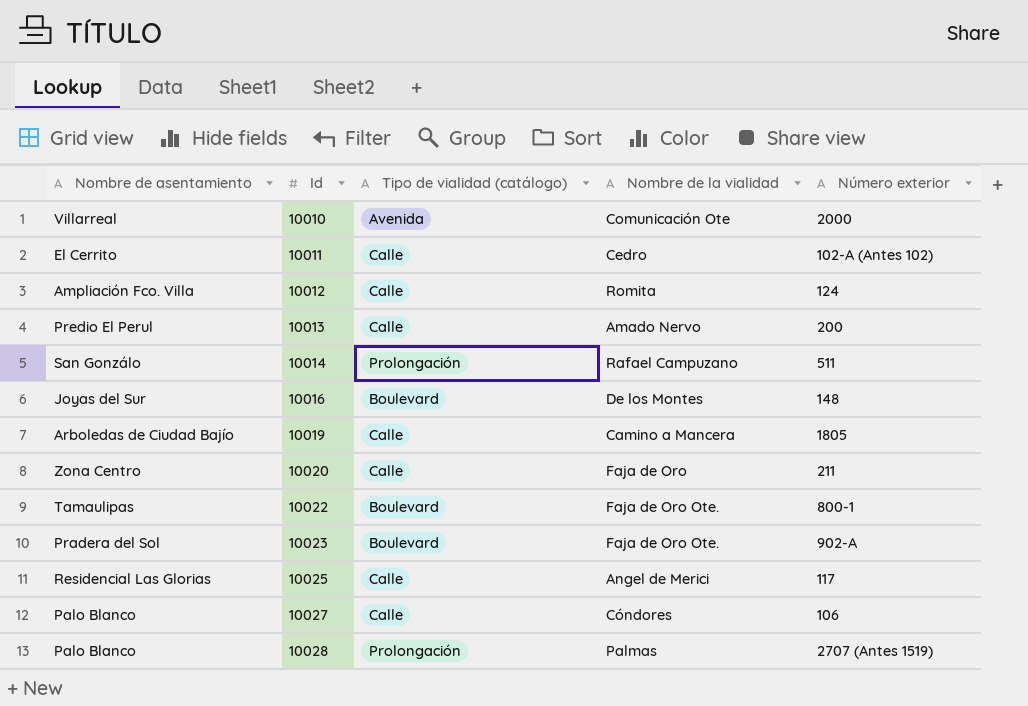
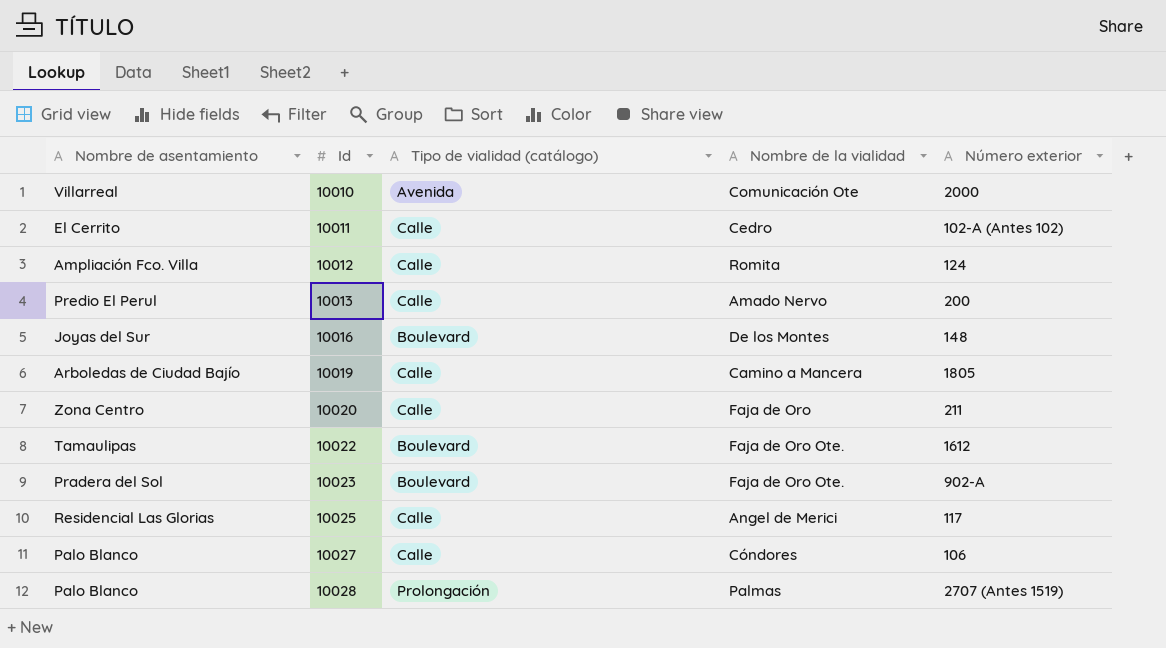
row 10014: San Gonzálo | Prolongación | Rafael Campuzano | 511 -> none
10022 | Número exterior: 800-1 -> 1612

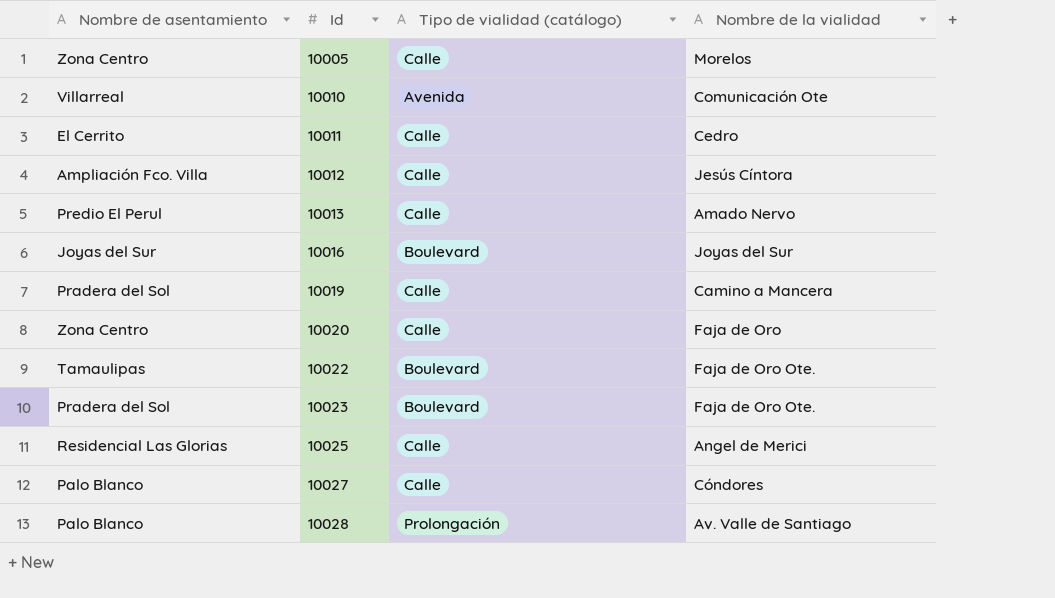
column Número exterior | position: 5 -> none
row 10005: none -> Zona Centro | Calle | Morelos
10012 | Nombre de la vialidad: Romita -> Jesús Cíntora
10016 | Nombre de la vialidad: De los Montes -> Joyas del Sur
10019 | Nombre de asentamiento: Arboledas de Ciudad Bajío -> Pradera del Sol
10028 | Nombre de la vialidad: Palmas -> Av. Valle de Santiago

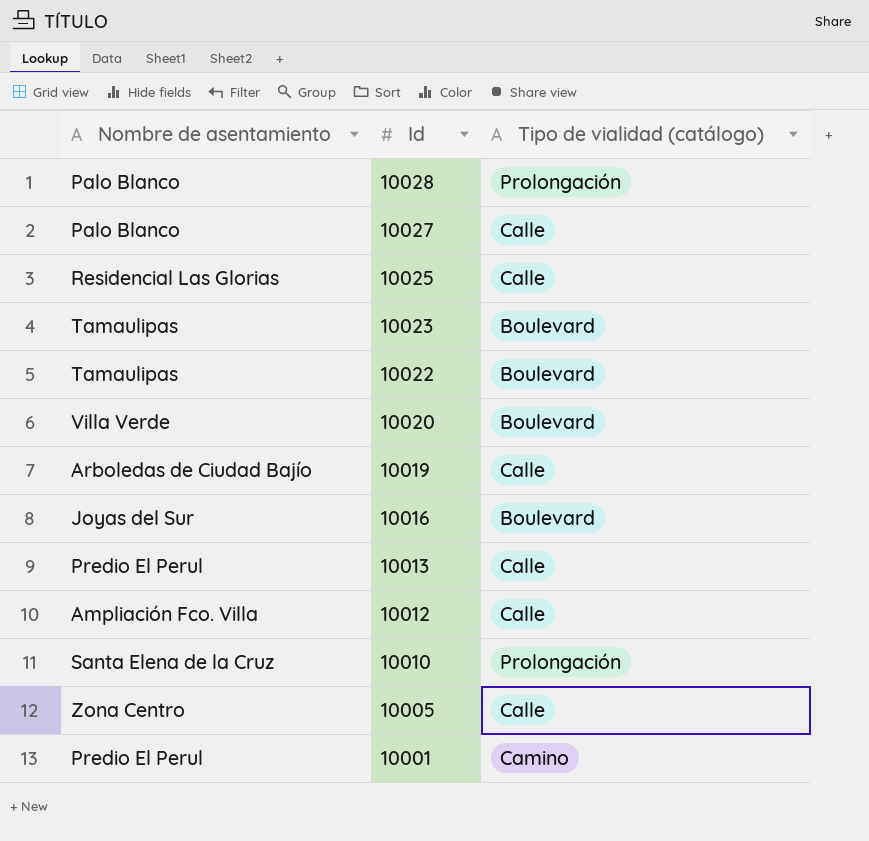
row order: Id ascending -> Id descending
column Nombre de la vialidad | position: 4 -> none
row 10011: El Cerrito | Calle | Cedro -> none
10023 | Nombre de asentamiento: Pradera del Sol -> Tamaulipas
10020 | Nombre de asentamiento: Zona Centro -> Villa Verde
10020 | Tipo de vialidad (catálogo): Calle -> Boulevard
10019 | Nombre de asentamiento: Pradera del Sol -> Arboledas de Ciudad Bajío
10010 | Nombre de asentamiento: Villarreal -> Santa Elena de la Cruz
10010 | Tipo de vialidad (catálogo): Avenida -> Prolongación
row 10001: none -> Predio El Perul | Camino

